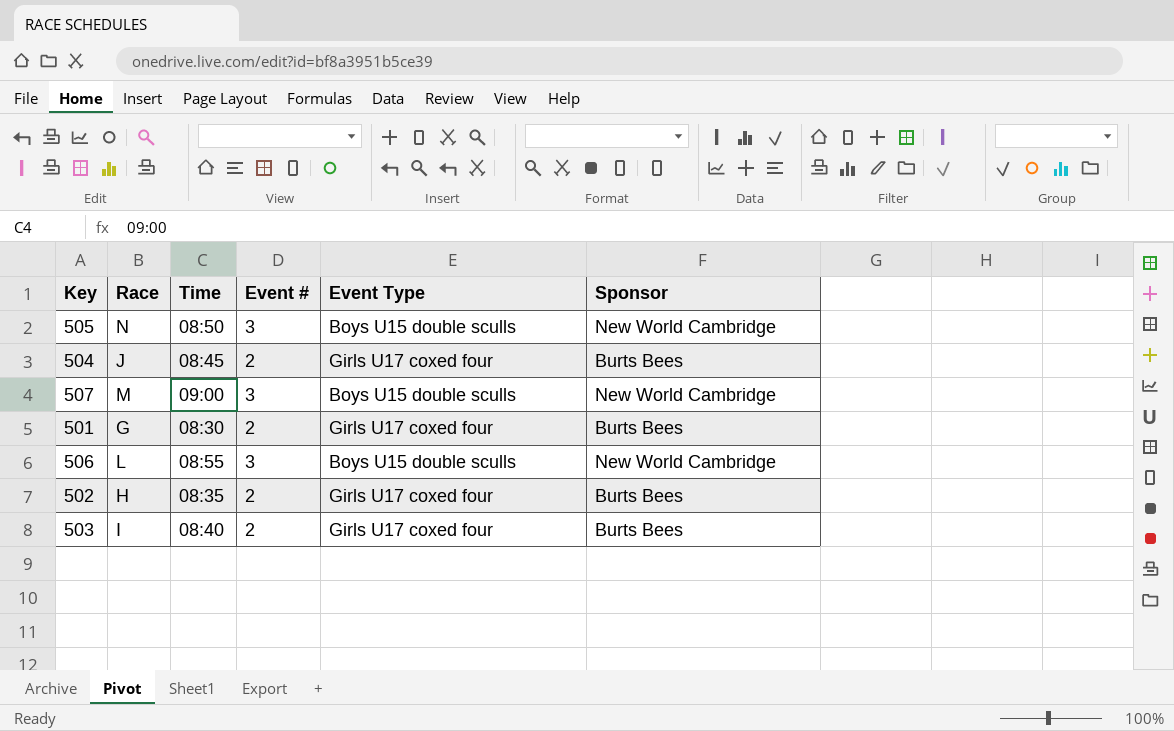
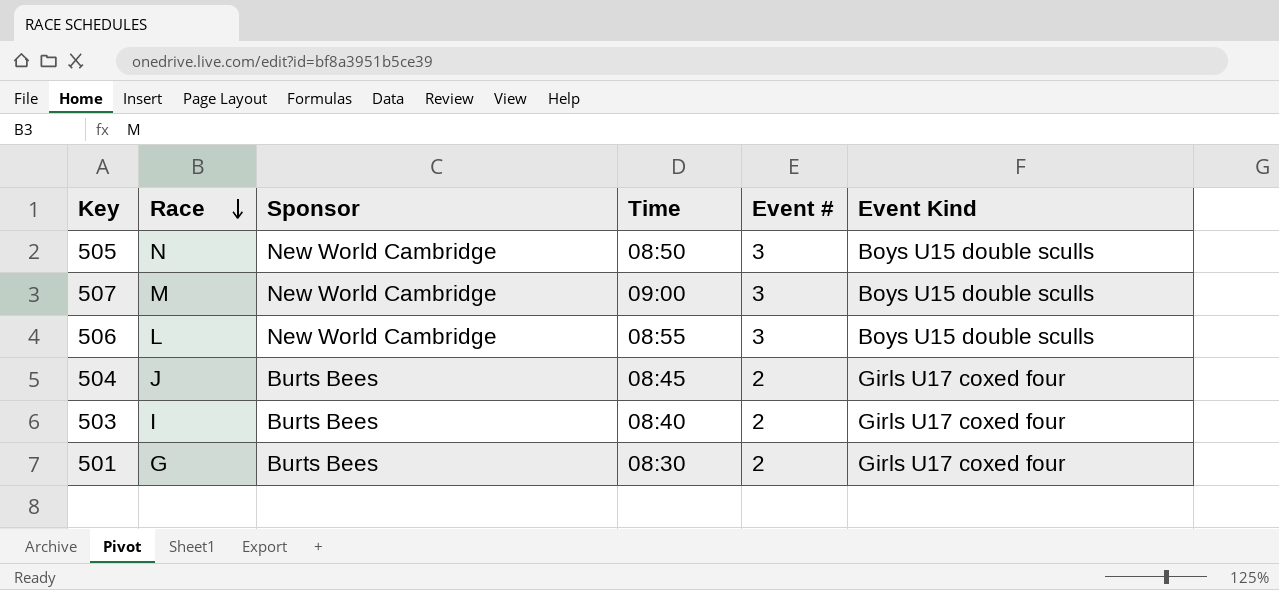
row order: none -> Race descending
column Sponsor | position: 6 -> 3
column name: Event Type -> Event Kind
row 502: H | 08:35 | 2 | Girls U17 coxed four | Burts Bees -> none

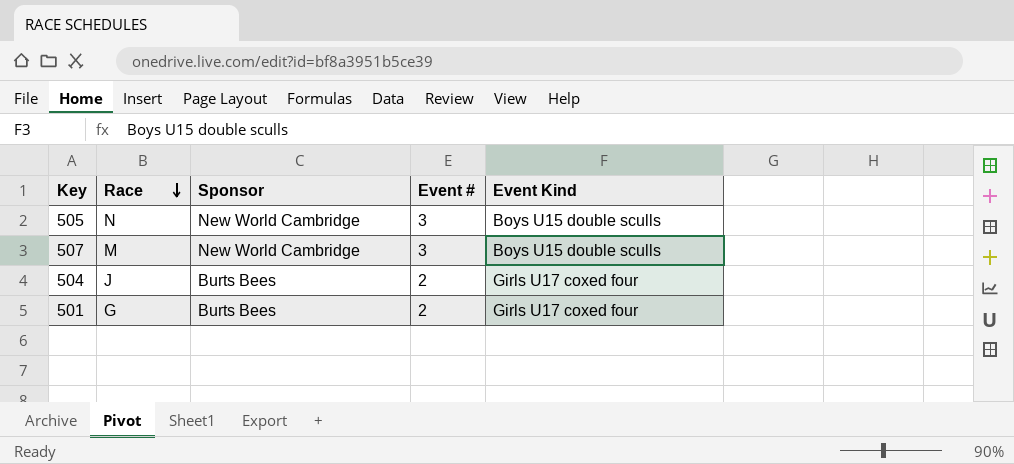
column Time | position: 4 -> none
row 506: L | New World Cambridge | 08:55 | 3 | Boys U15 double sculls -> none
row 503: I | Burts Bees | 08:40 | 2 | Girls U17 coxed four -> none

